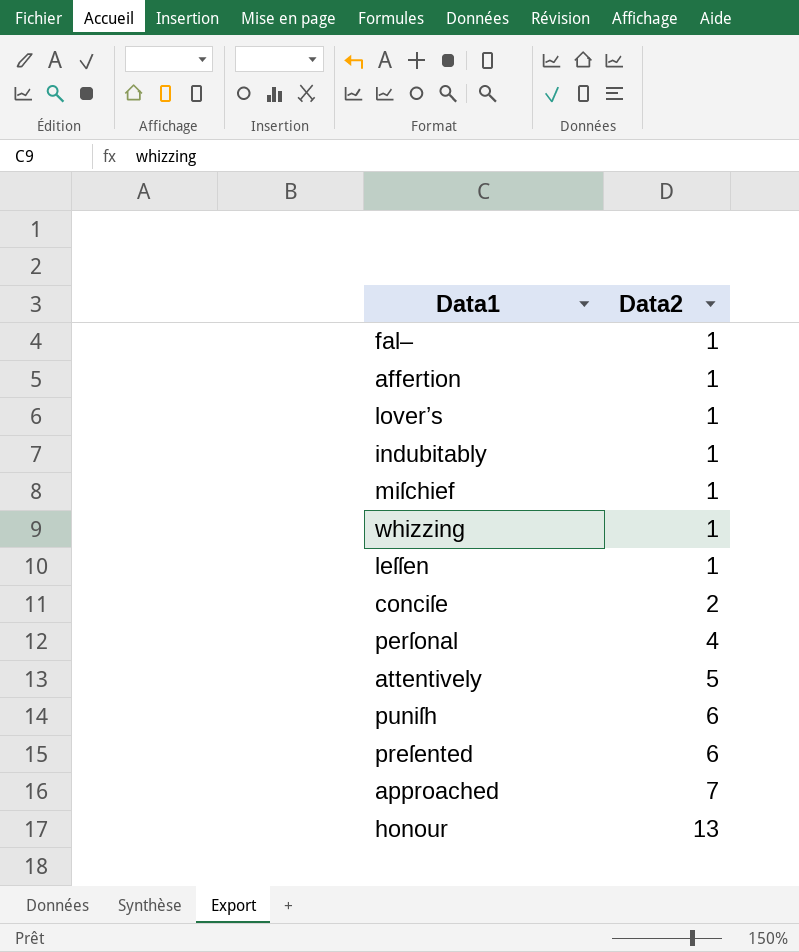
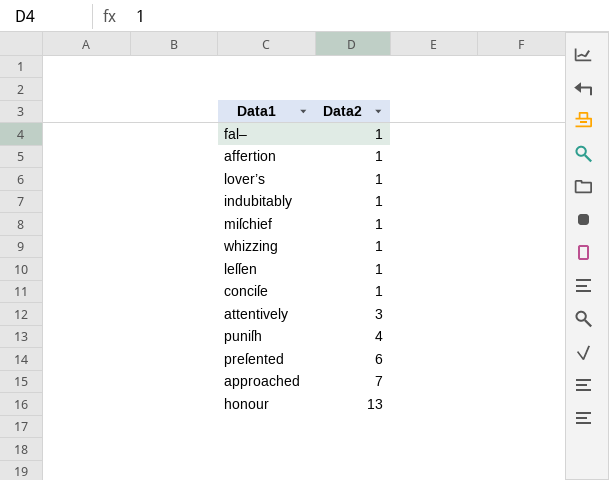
row perſonal: 4 -> none
conciſe | Data2: 2 -> 1
attentively | Data2: 5 -> 3
puniſh | Data2: 6 -> 4

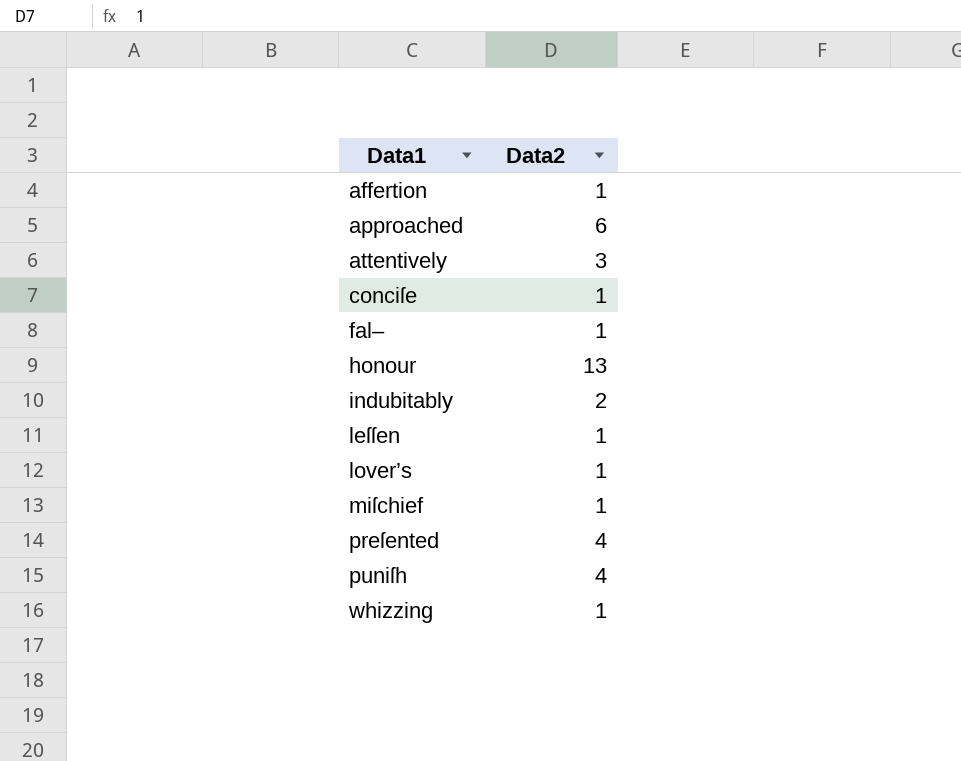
row order: Data2 ascending -> Data1 ascending
approached | Data2: 7 -> 6
indubitably | Data2: 1 -> 2
preſented | Data2: 6 -> 4

